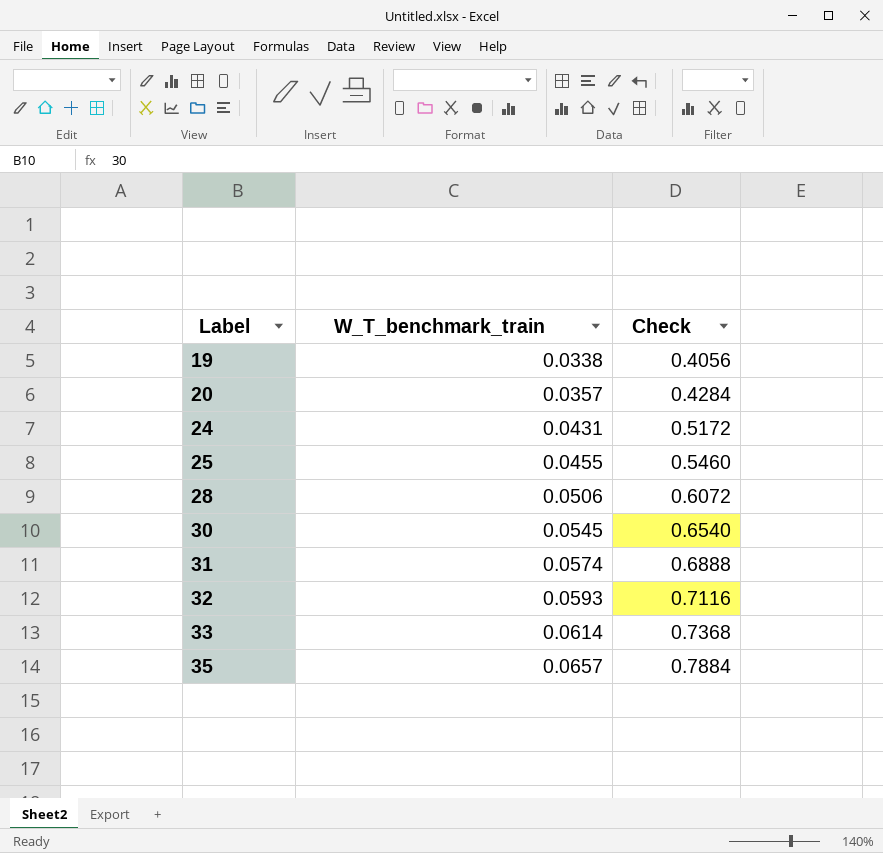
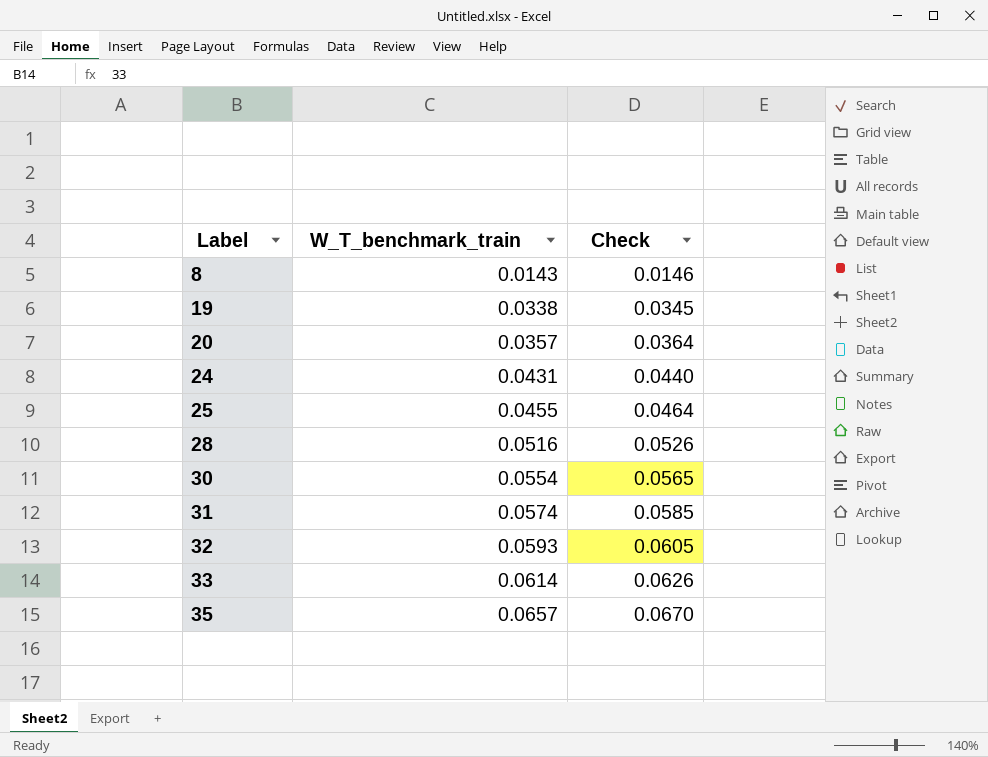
column Check | formula: [W_T_benchmark_train] * 12 -> [W_T_benchmark_train] * 1.02
row 8: none -> 0.0143 | 0.0146
28 | W_T_benchmark_train: 0.0506 -> 0.0516
30 | W_T_benchmark_train: 0.0545 -> 0.0554

